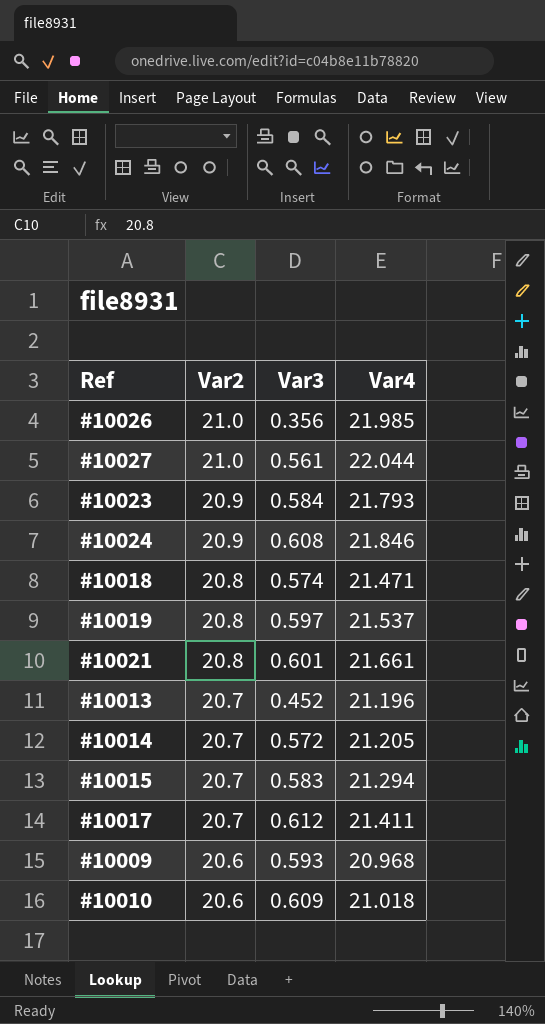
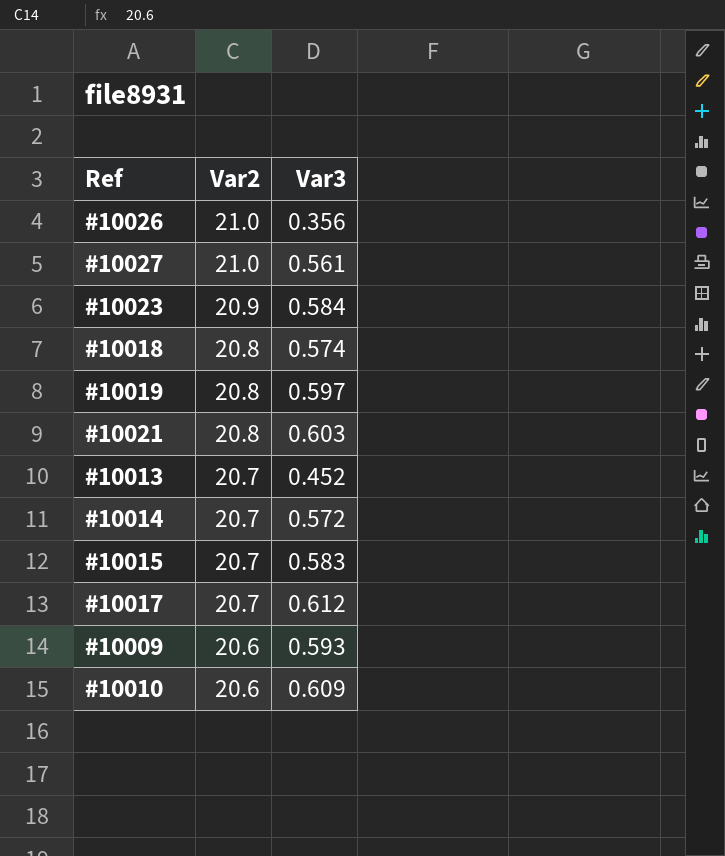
column Var4 | position: 4 -> none
row #10024: 20.9 | 0.608 | 21.846 -> none
#10021 | Var3: 0.601 -> 0.603

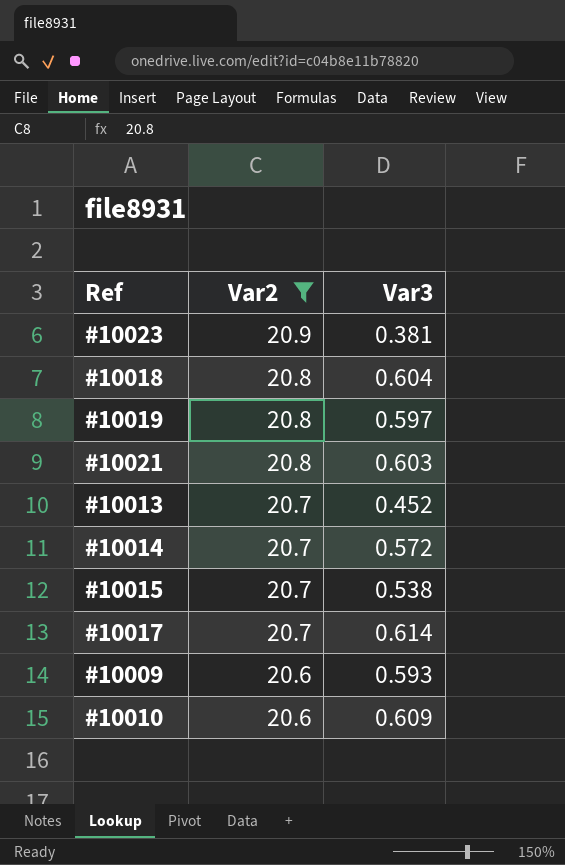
filter: none -> Var2 != 21.0
#10023 | Var3: 0.584 -> 0.381
#10018 | Var3: 0.574 -> 0.604
#10015 | Var3: 0.583 -> 0.538
#10017 | Var3: 0.612 -> 0.614

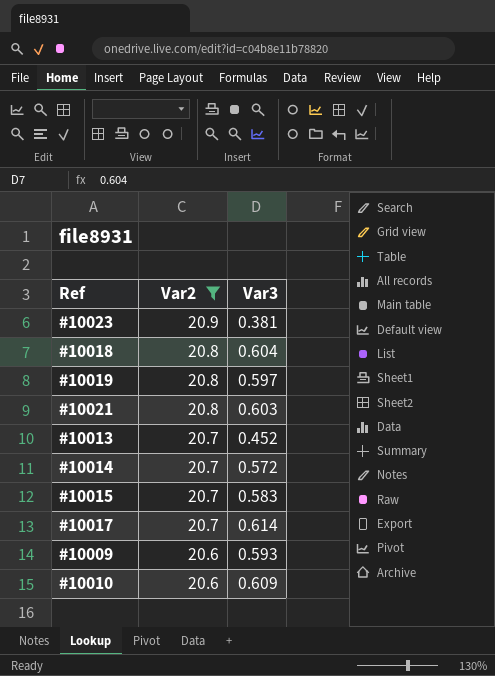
#10015 | Var3: 0.538 -> 0.583

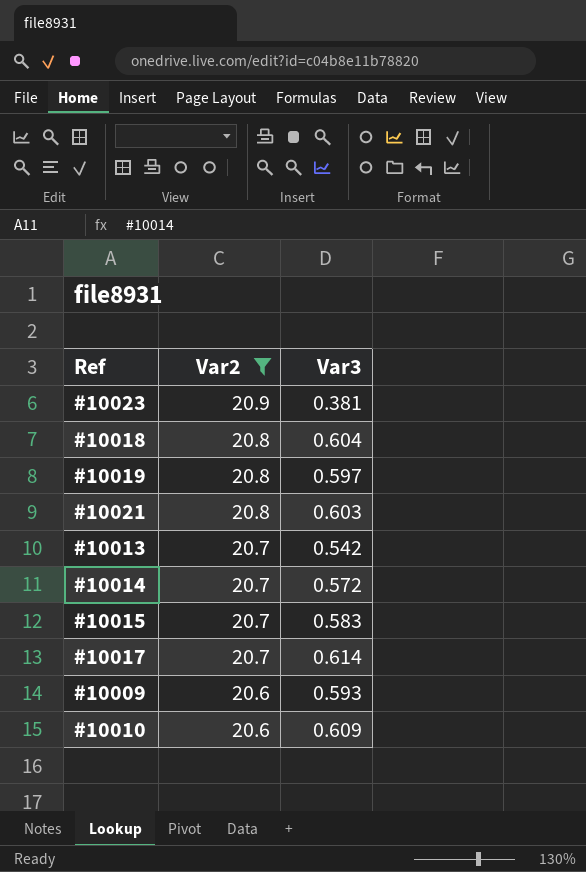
#10013 | Var3: 0.452 -> 0.542

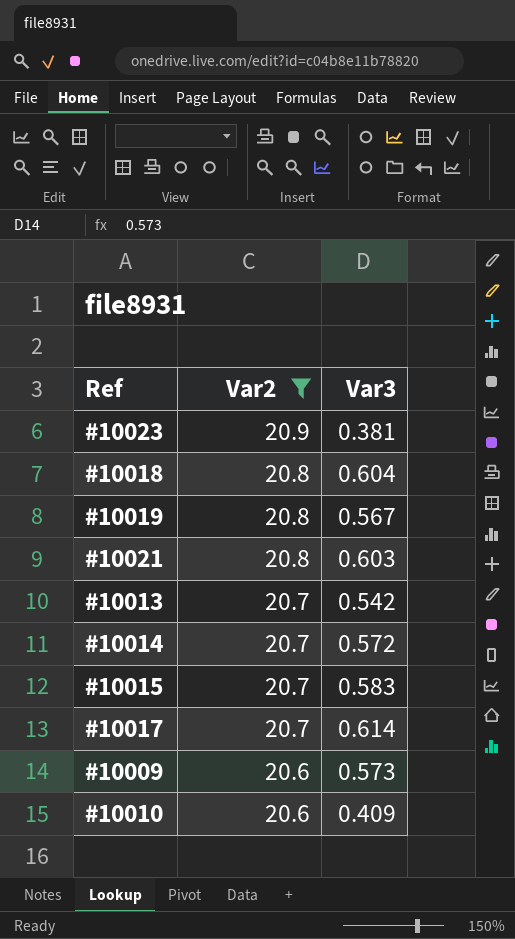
#10019 | Var3: 0.597 -> 0.567
#10009 | Var3: 0.593 -> 0.573
#10010 | Var3: 0.609 -> 0.409

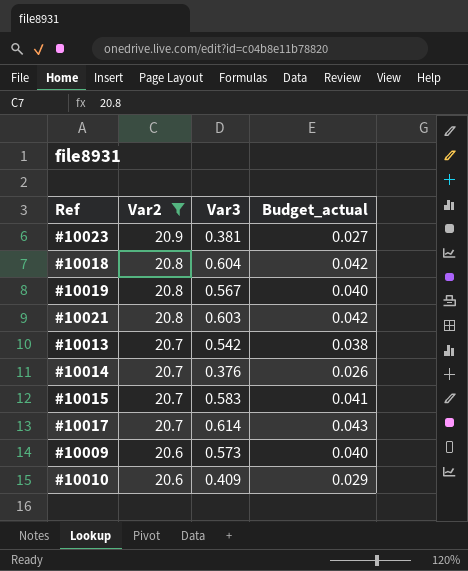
column Budget_actual | formula: none -> [Var3] * 0.07
#10014 | Var3: 0.572 -> 0.376

